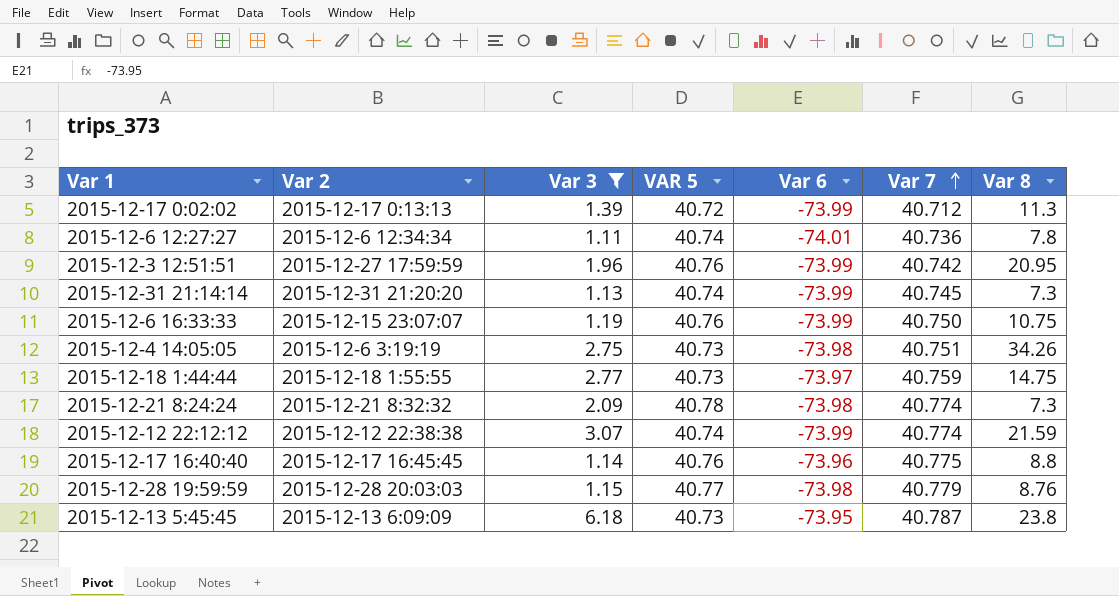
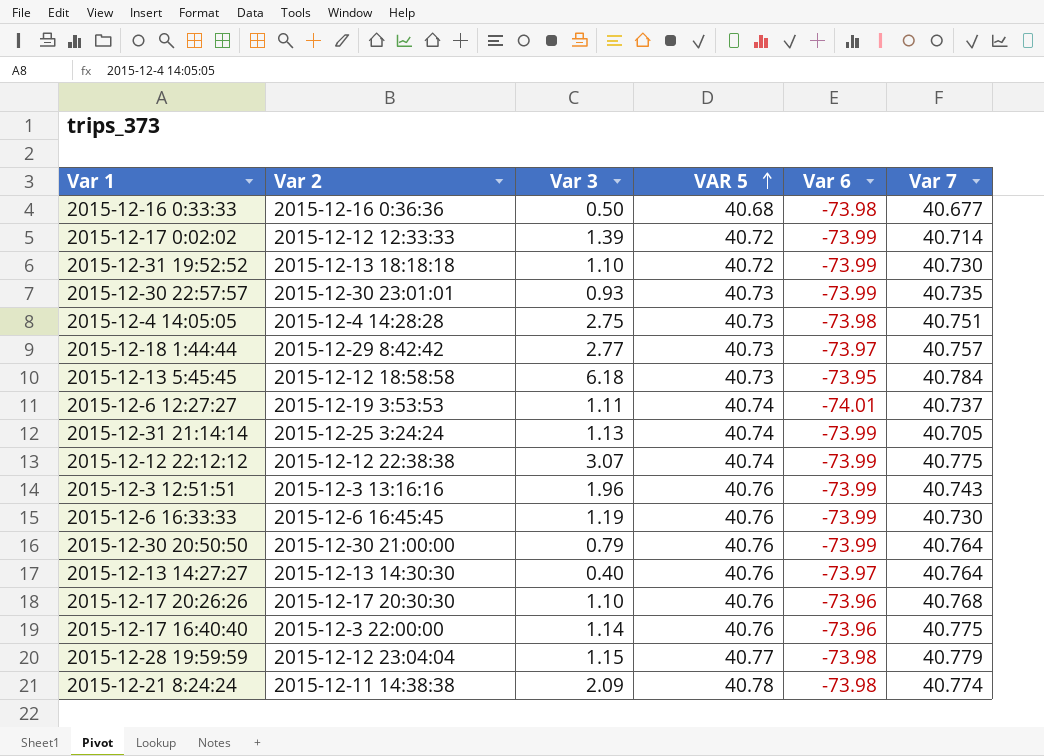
filter: Var 3 >= 1.11 -> none
row order: Var 7 ascending -> VAR 5 ascending
column Var 8 | position: 7 -> none
2015-12-17 0:02:02 | Var 2: 2015-12-17 0:13:13 -> 2015-12-12 12:33:33
2015-12-17 0:02:02 | Var 7: 40.712 -> 40.714
2015-12-4 14:05:05 | Var 2: 2015-12-6 3:19:19 -> 2015-12-4 14:28:28
2015-12-18 1:44:44 | Var 2: 2015-12-18 1:55:55 -> 2015-12-29 8:42:42
2015-12-18 1:44:44 | Var 7: 40.759 -> 40.757
2015-12-13 5:45:45 | Var 2: 2015-12-13 6:09:09 -> 2015-12-12 18:58:58
2015-12-13 5:45:45 | Var 7: 40.787 -> 40.784
2015-12-6 12:27:27 | Var 2: 2015-12-6 12:34:34 -> 2015-12-19 3:53:53
2015-12-6 12:27:27 | Var 7: 40.736 -> 40.737
2015-12-31 21:14:14 | Var 2: 2015-12-31 21:20:20 -> 2015-12-25 3:24:24
2015-12-31 21:14:14 | Var 7: 40.745 -> 40.705
2015-12-12 22:12:12 | Var 7: 40.774 -> 40.775
2015-12-3 12:51:51 | Var 2: 2015-12-27 17:59:59 -> 2015-12-3 13:16:16
2015-12-3 12:51:51 | Var 7: 40.742 -> 40.743
2015-12-6 16:33:33 | Var 2: 2015-12-15 23:07:07 -> 2015-12-6 16:45:45
2015-12-6 16:33:33 | Var 7: 40.750 -> 40.730
2015-12-17 16:40:40 | Var 2: 2015-12-17 16:45:45 -> 2015-12-3 22:00:00
2015-12-28 19:59:59 | Var 2: 2015-12-28 20:03:03 -> 2015-12-12 23:04:04
2015-12-21 8:24:24 | Var 2: 2015-12-21 8:32:32 -> 2015-12-11 14:38:38

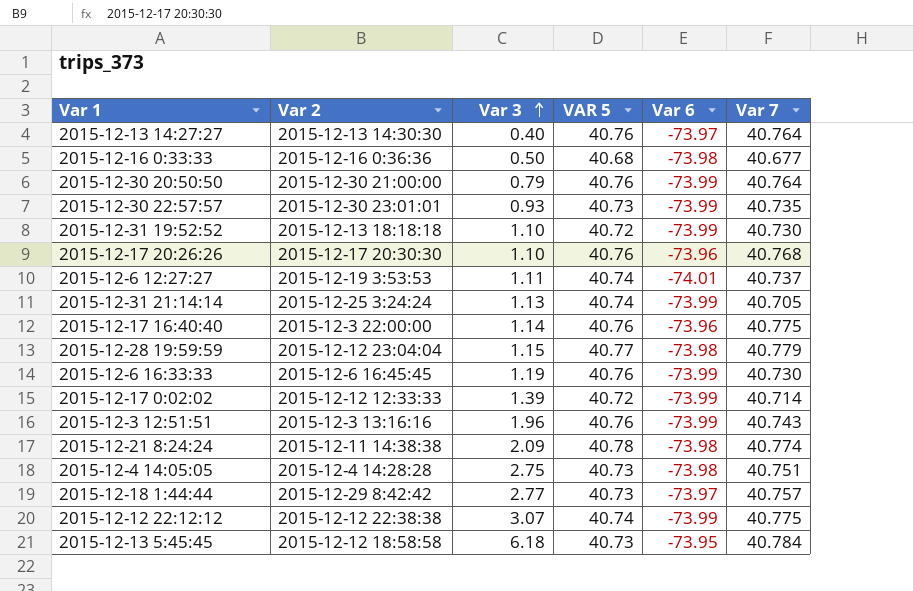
row order: VAR 5 ascending -> Var 3 ascending

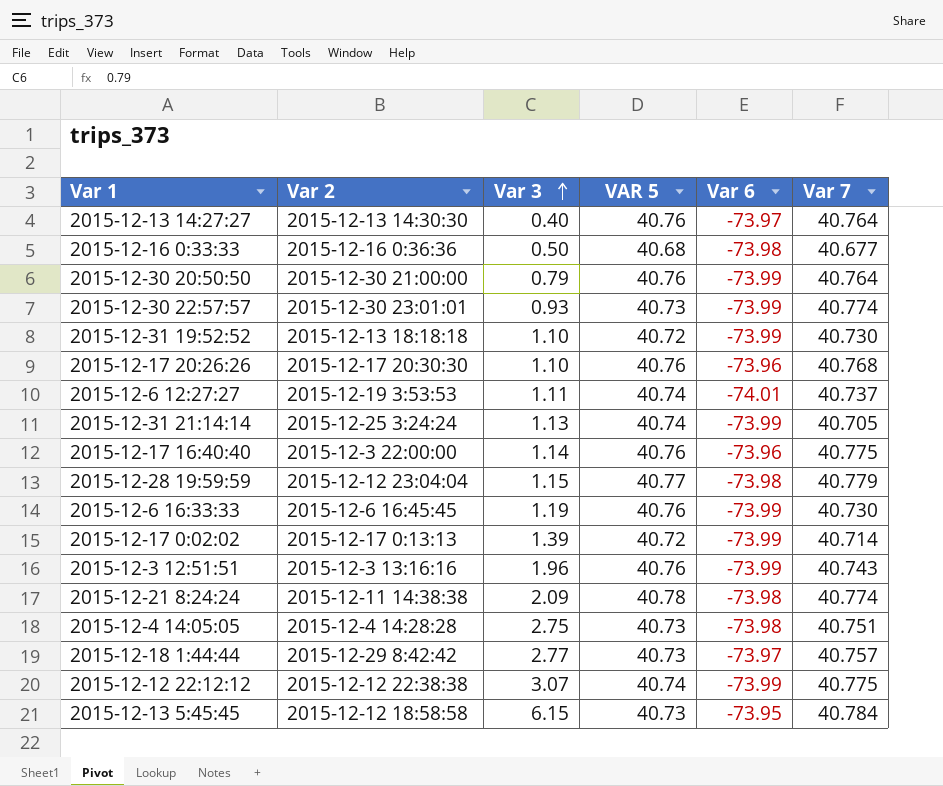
2015-12-30 22:57:57 | Var 7: 40.735 -> 40.774
2015-12-17 0:02:02 | Var 2: 2015-12-12 12:33:33 -> 2015-12-17 0:13:13
2015-12-13 5:45:45 | Var 3: 6.18 -> 6.15

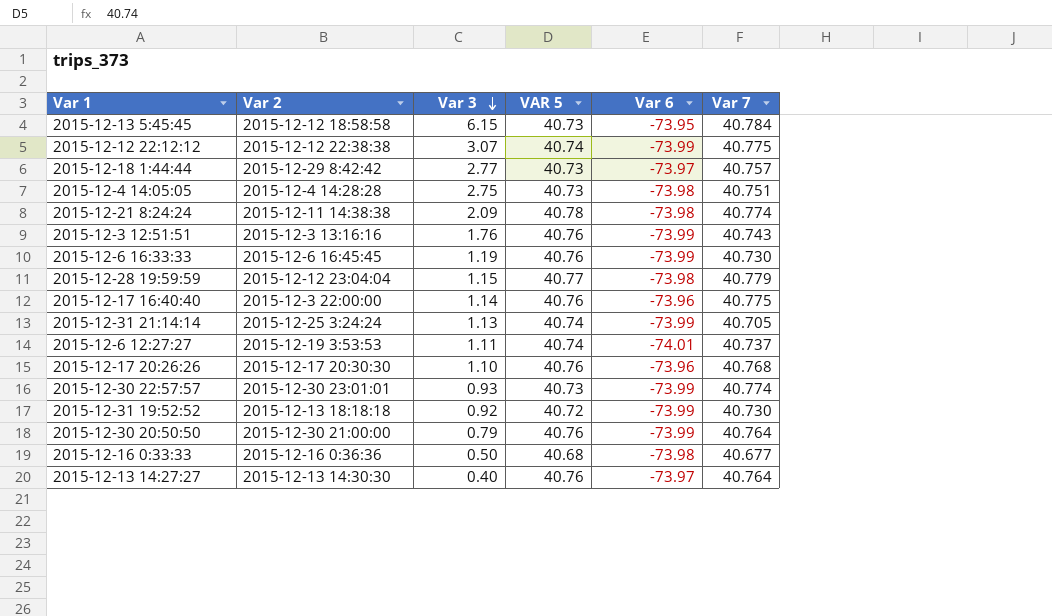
row order: Var 3 ascending -> Var 3 descending
row 2015-12-17 0:02:02: 2015-12-17 0:13:13 | 1.39 | 40.72 | -73.99 | 40.714 -> none
2015-12-3 12:51:51 | Var 3: 1.96 -> 1.76
2015-12-31 19:52:52 | Var 3: 1.10 -> 0.92

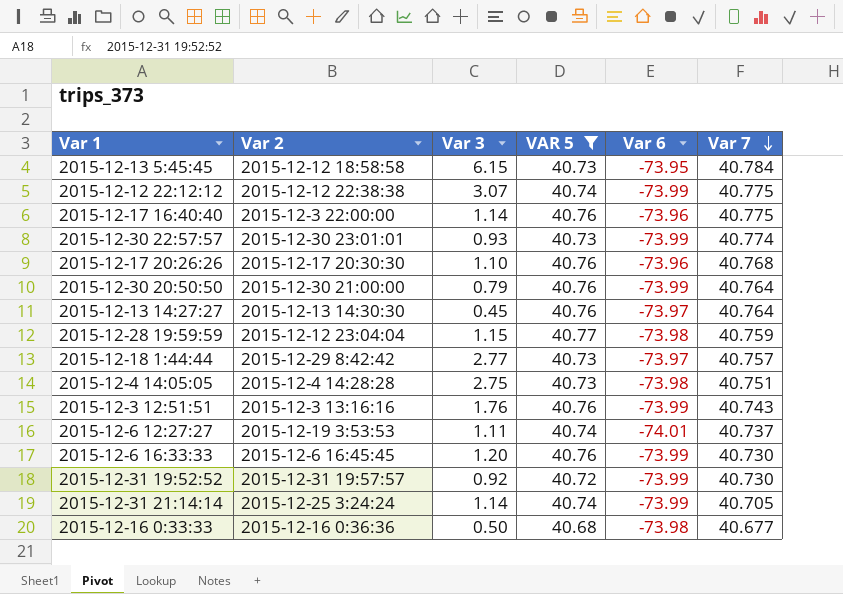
filter: none -> VAR 5 != 40.78
row order: Var 3 descending -> Var 7 descending
2015-12-13 14:27:27 | Var 3: 0.40 -> 0.45
2015-12-28 19:59:59 | Var 7: 40.779 -> 40.759
2015-12-6 16:33:33 | Var 3: 1.19 -> 1.20
2015-12-31 19:52:52 | Var 2: 2015-12-13 18:18:18 -> 2015-12-31 19:57:57
2015-12-31 21:14:14 | Var 3: 1.13 -> 1.14

